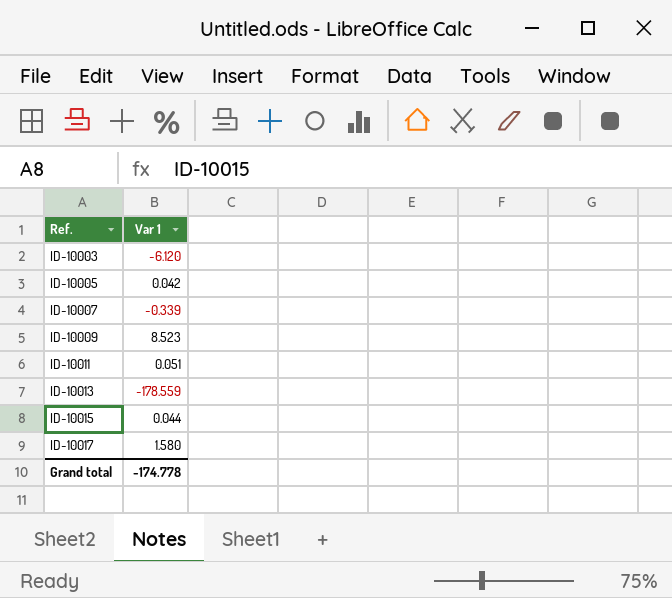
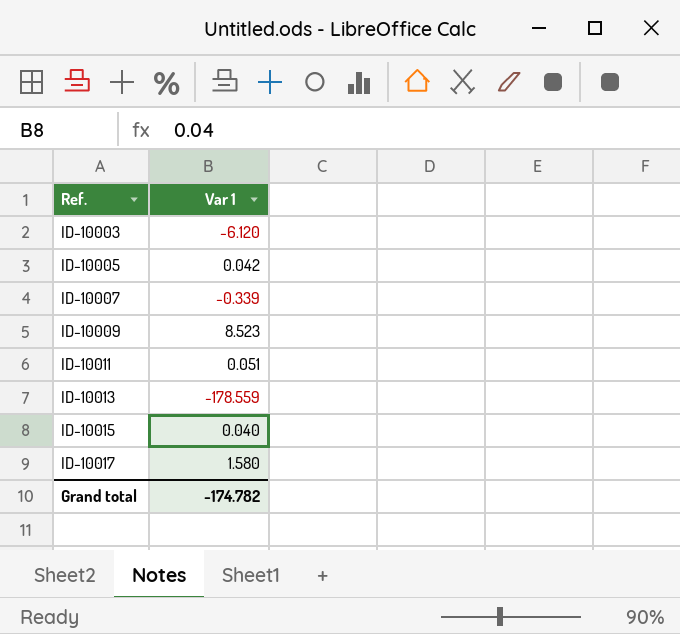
ID-10015 | Var 1: 0.044 -> 0.040
Grand total | Var 1: -174.778 -> -174.782

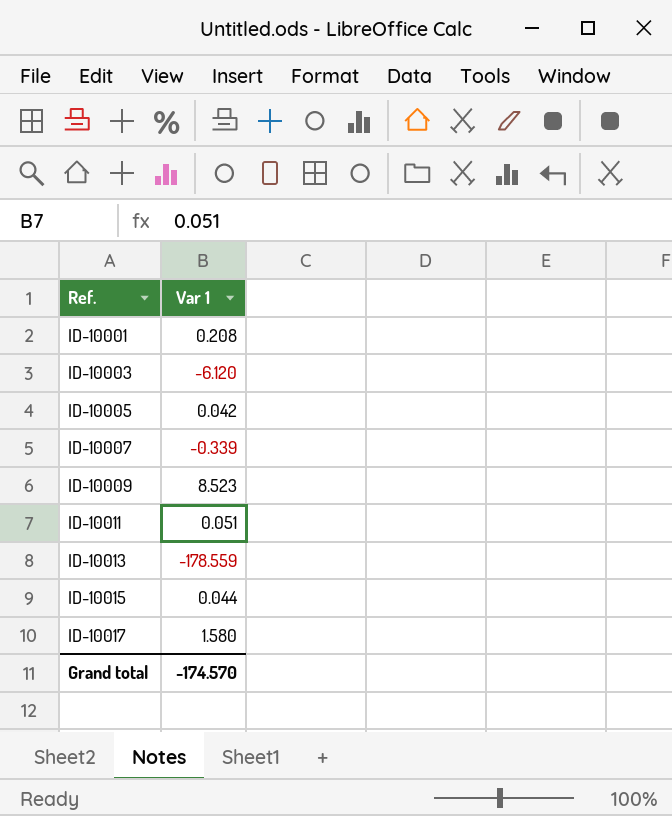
row ID-10001: none -> 0.208
ID-10015 | Var 1: 0.040 -> 0.044
Grand total | Var 1: -174.782 -> -174.570

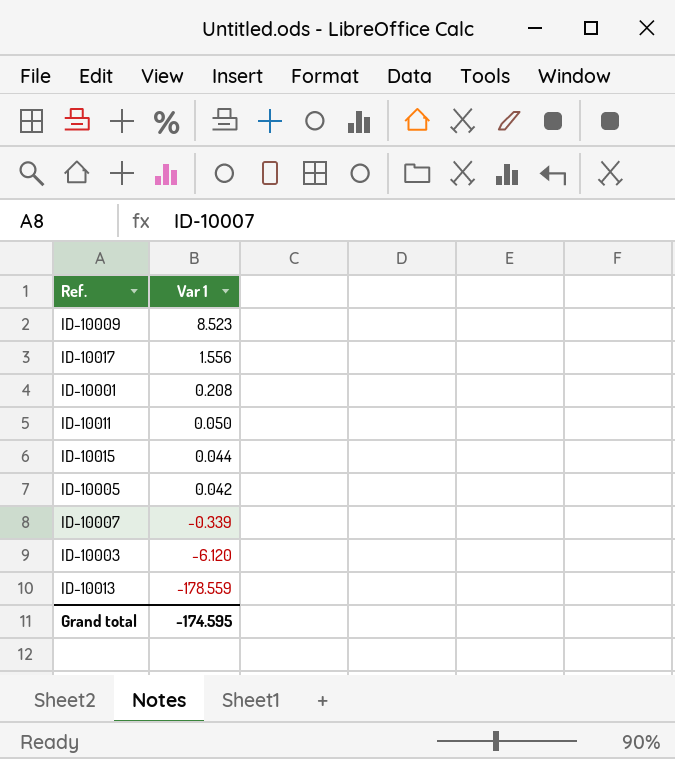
row order: Ref. ascending -> Var 1 descending
ID-10017 | Var 1: 1.580 -> 1.556
ID-10011 | Var 1: 0.051 -> 0.050
Grand total | Var 1: -174.570 -> -174.595

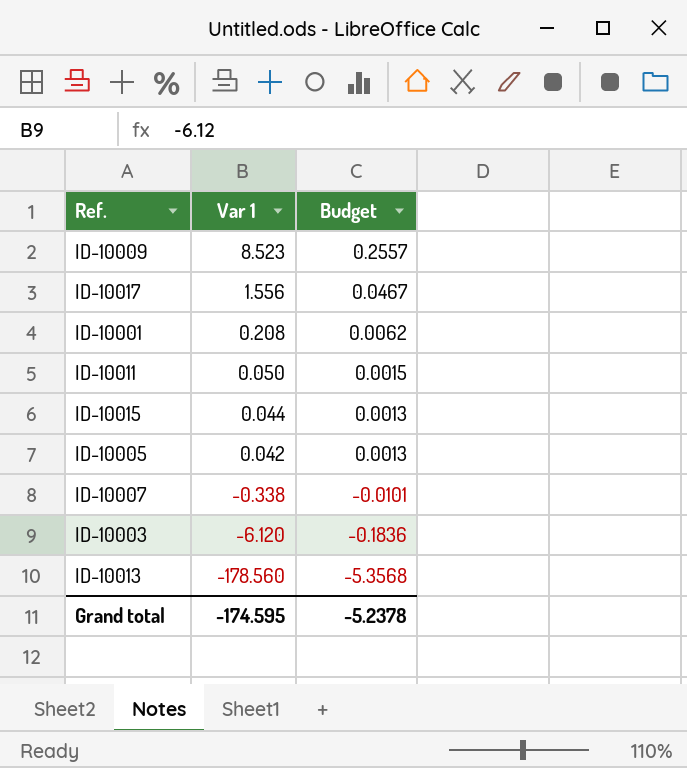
column Budget | formula: none -> [Var 1] * 0.03
ID-10007 | Var 1: -0.339 -> -0.338
ID-10013 | Var 1: -178.559 -> -178.560

